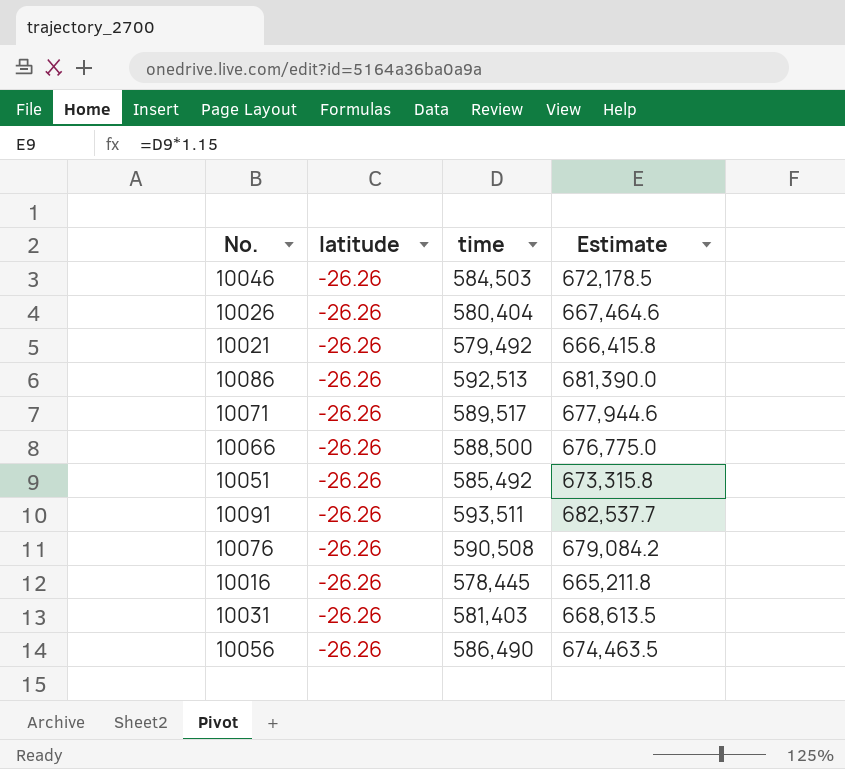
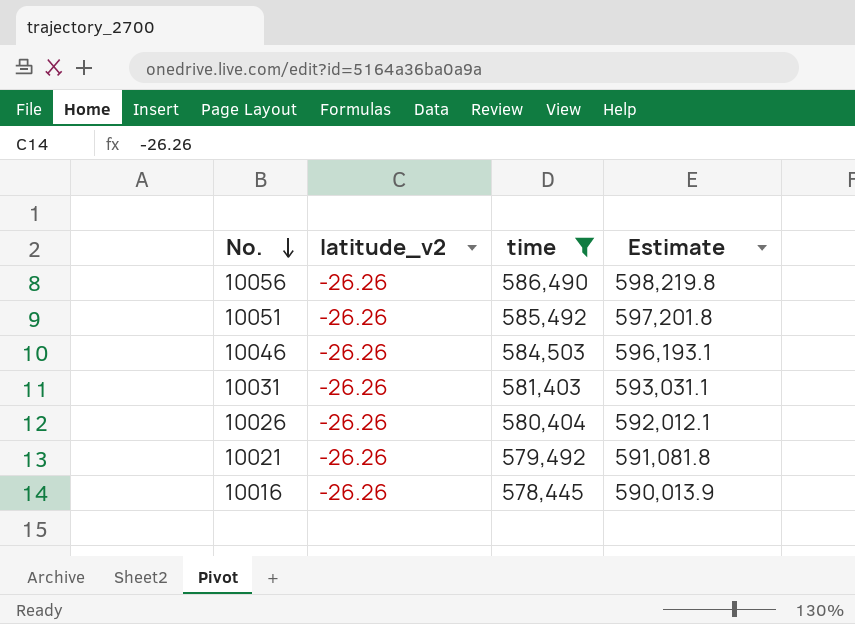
filter: none -> time <= 586,490
row order: none -> No. descending
column name: latitude -> latitude_v2
column Estimate | formula: [time] * 1.15 -> [time] * 1.02

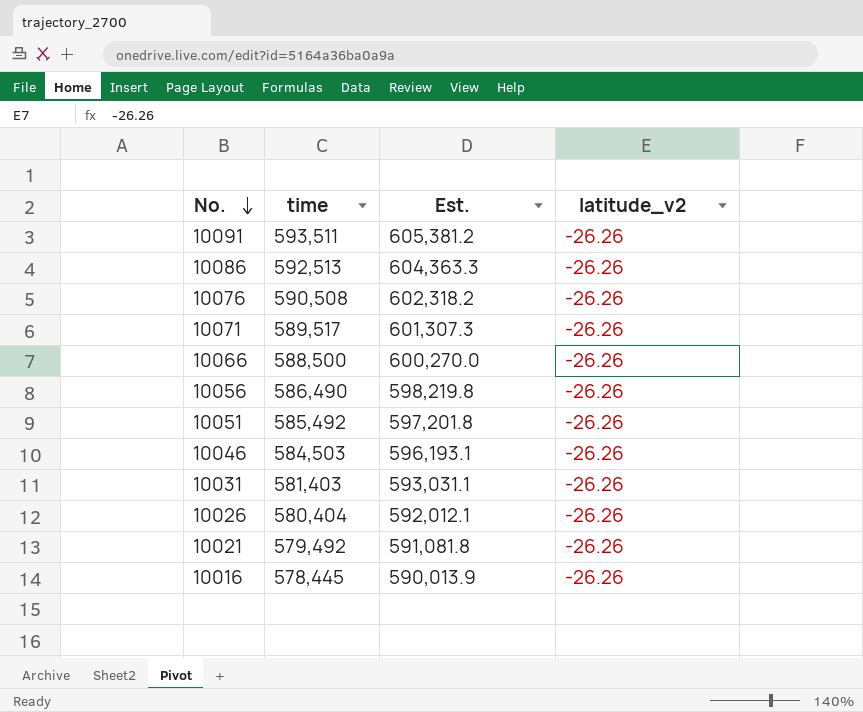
filter: time <= 586,490 -> none
column name: Estimate -> Est.
column latitude_v2 | position: 2 -> 4

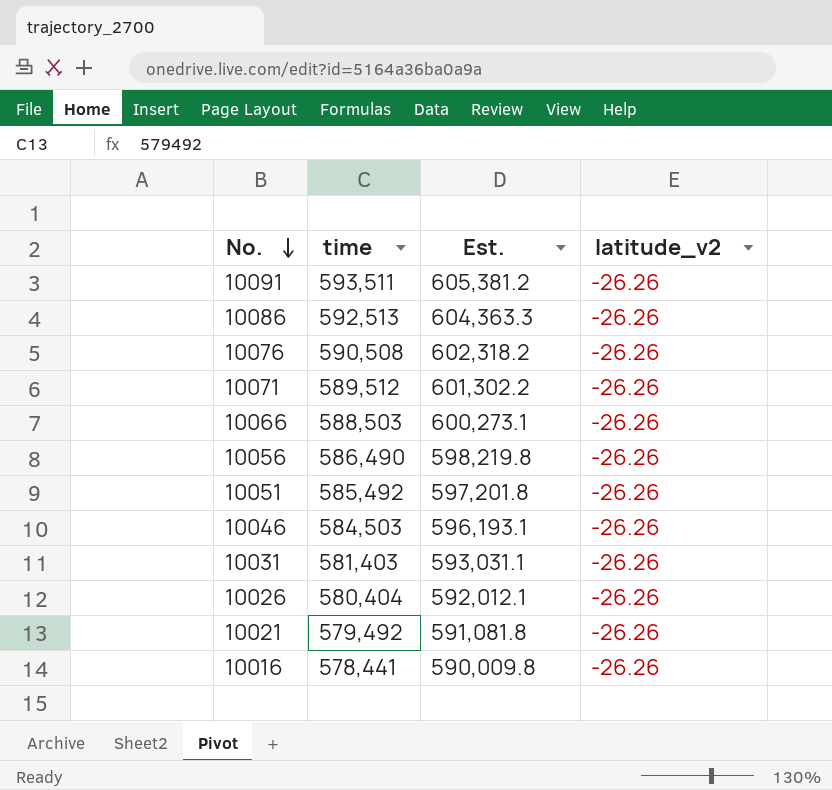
10071 | time: 589,517 -> 589,512
10071 | Est.: 601,307.3 -> 601,302.2
10066 | time: 588,500 -> 588,503
10066 | Est.: 600,270.0 -> 600,273.1
10016 | time: 578,445 -> 578,441
10016 | Est.: 590,013.9 -> 590,009.8

